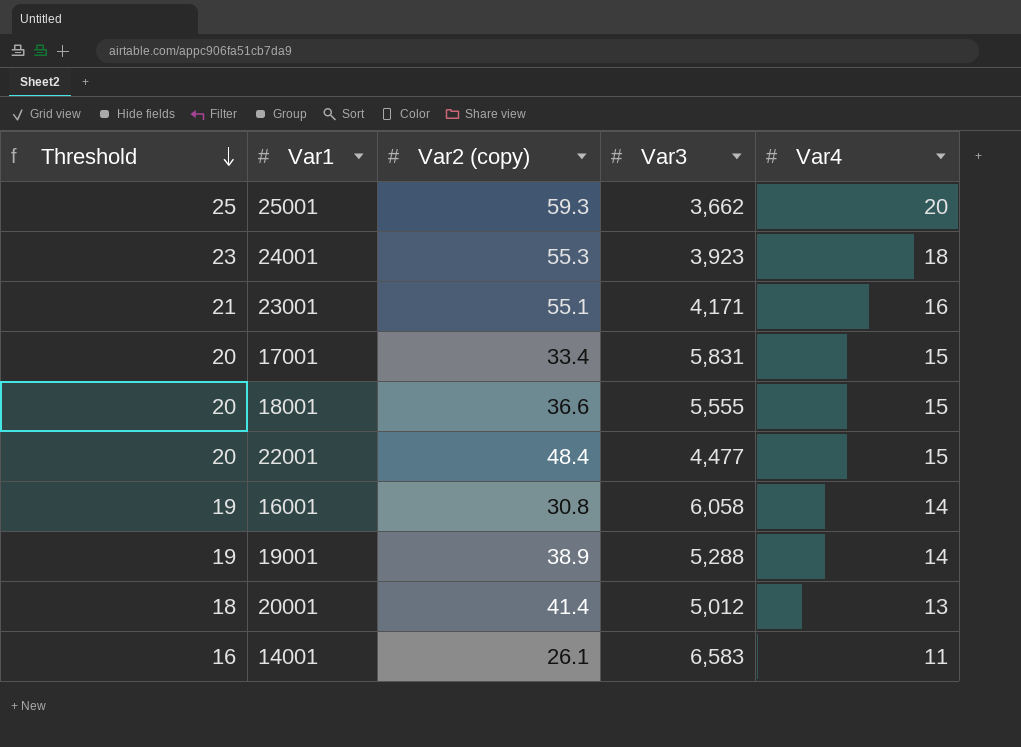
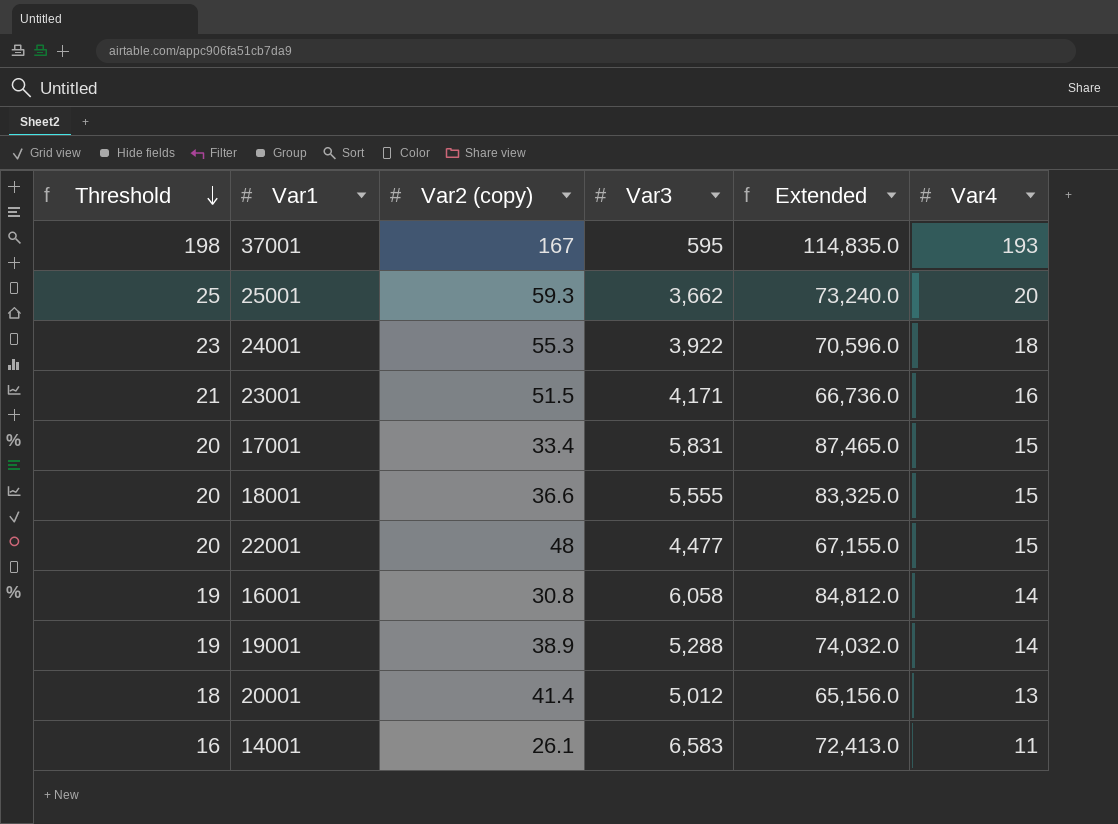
column Extended | formula: none -> [Var3] * [Var4]
row 37001: none -> 198 | 167 | 595 | 114,835.0 | 193
24001 | Var3: 3,923 -> 3,922
23001 | Var2 (copy): 55.1 -> 51.5
22001 | Var2 (copy): 48.4 -> 48

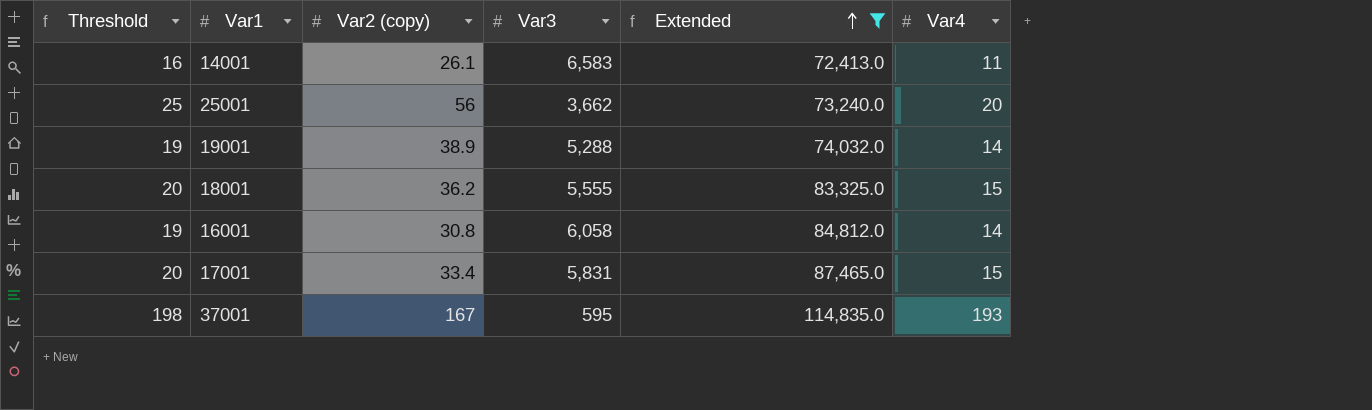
filter: none -> Extended >= 72,413.0
row order: Threshold descending -> Extended ascending
25001 | Var2 (copy): 59.3 -> 56
18001 | Var2 (copy): 36.6 -> 36.2

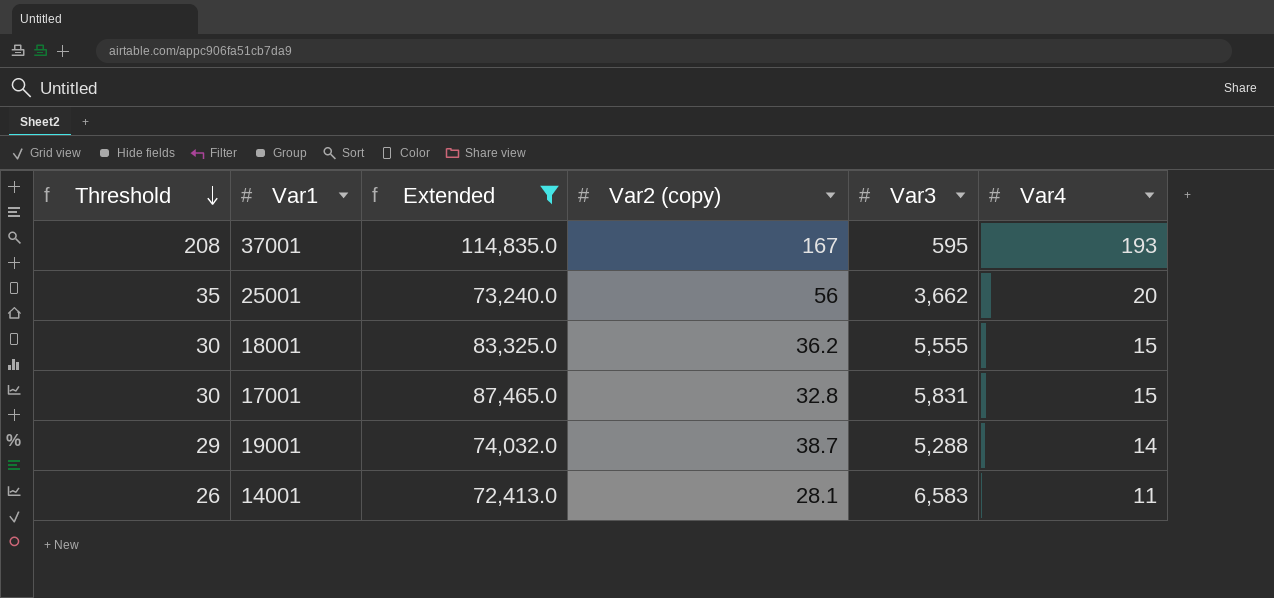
row order: Extended ascending -> Threshold descending
column Threshold | formula: [Var4] + 5 -> [Var4] + 15
column Extended | position: 5 -> 3
row 16001: 19 | 30.8 | 6,058 | 84,812.0 | 14 -> none
17001 | Var2 (copy): 33.4 -> 32.8
19001 | Var2 (copy): 38.9 -> 38.7
14001 | Var2 (copy): 26.1 -> 28.1

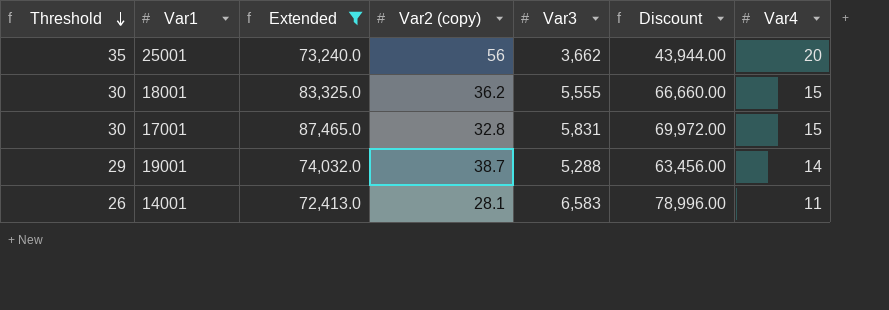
column Discount | formula: none -> [Var3] * 12
row 37001: 208 | 114,835.0 | 167 | 595 | 193 -> none

